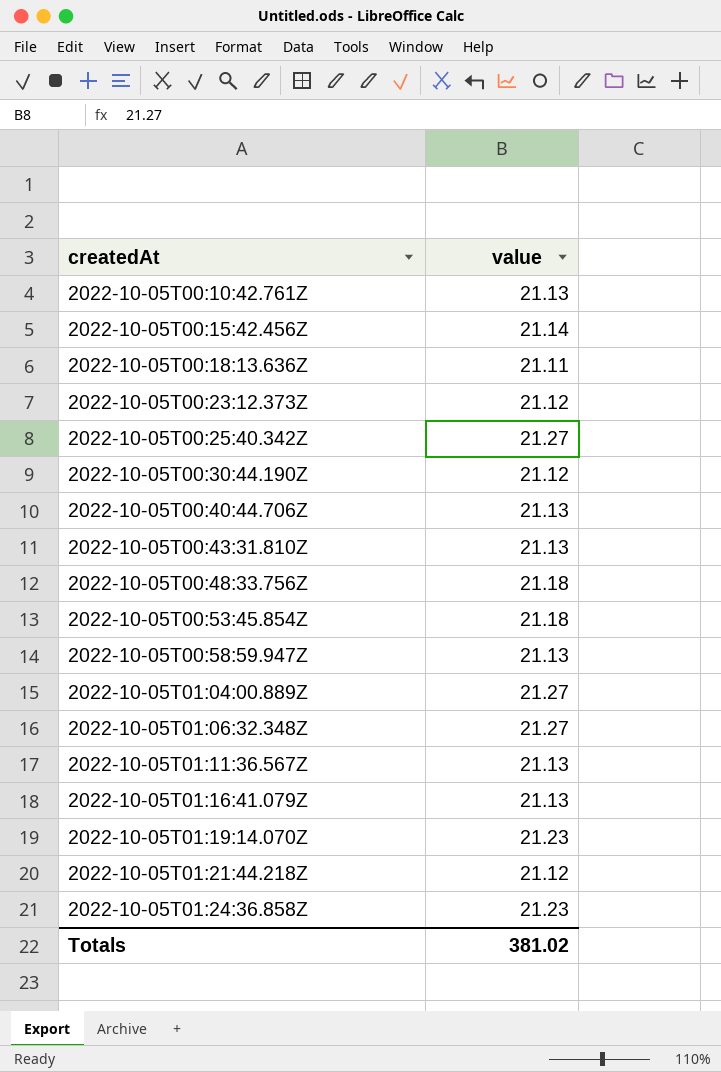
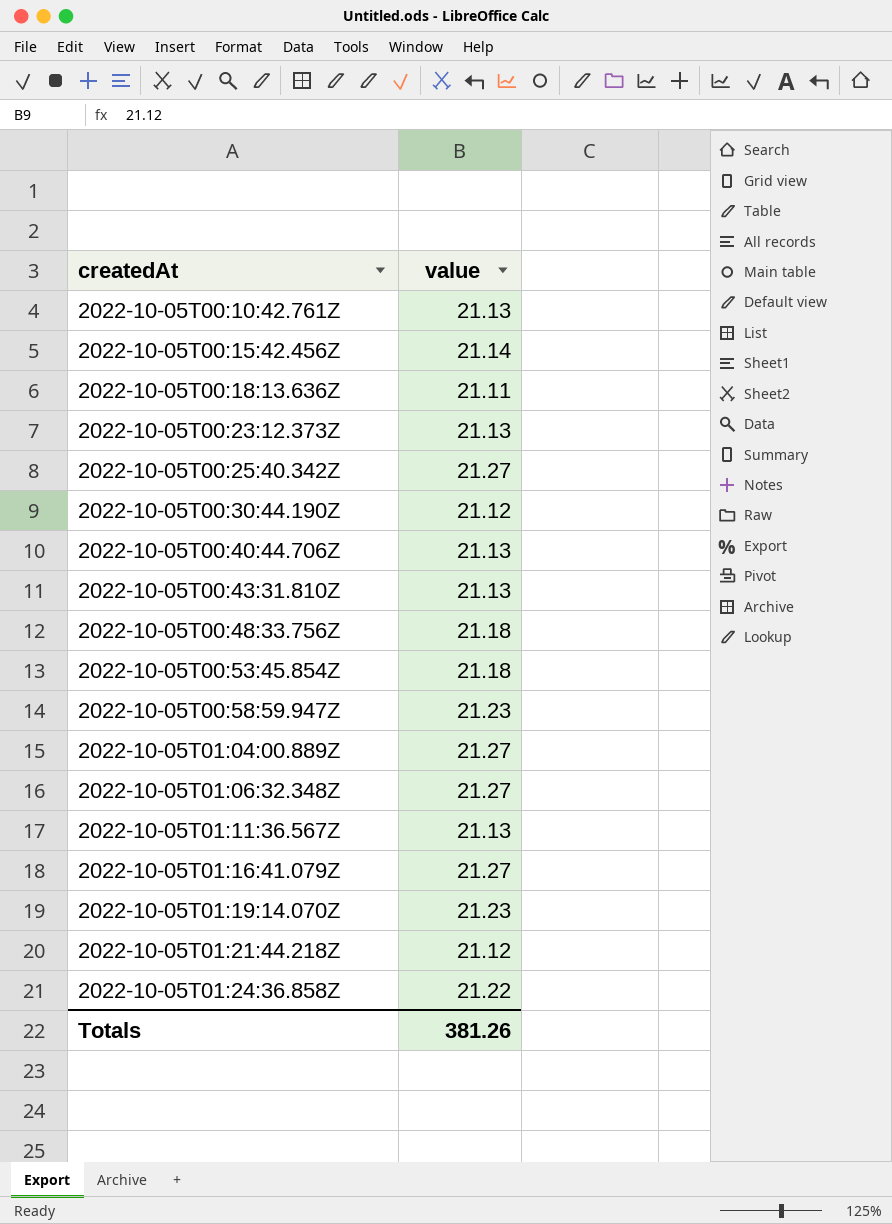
2022-10-05T00:23:12.373Z | value: 21.12 -> 21.13
2022-10-05T00:58:59.947Z | value: 21.13 -> 21.23
2022-10-05T01:16:41.079Z | value: 21.13 -> 21.27
2022-10-05T01:24:36.858Z | value: 21.23 -> 21.22
Totals | value: 381.02 -> 381.26

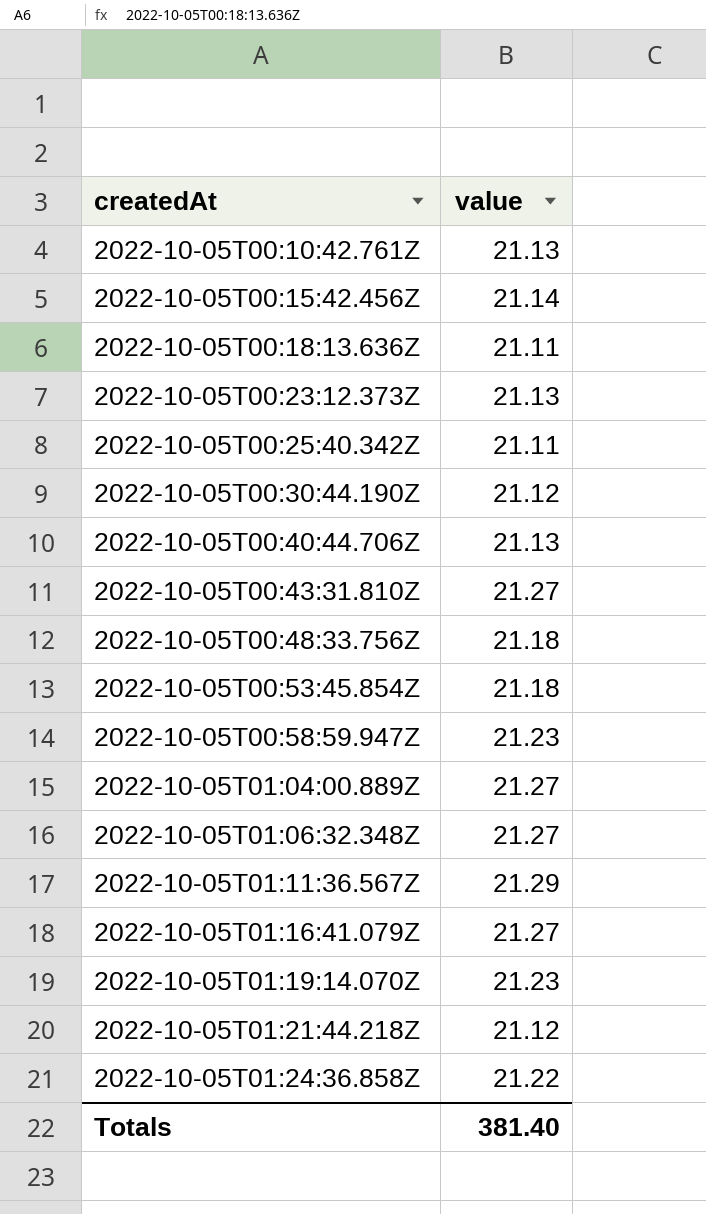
2022-10-05T00:25:40.342Z | value: 21.27 -> 21.11
2022-10-05T00:43:31.810Z | value: 21.13 -> 21.27
2022-10-05T01:11:36.567Z | value: 21.13 -> 21.29
Totals | value: 381.26 -> 381.40

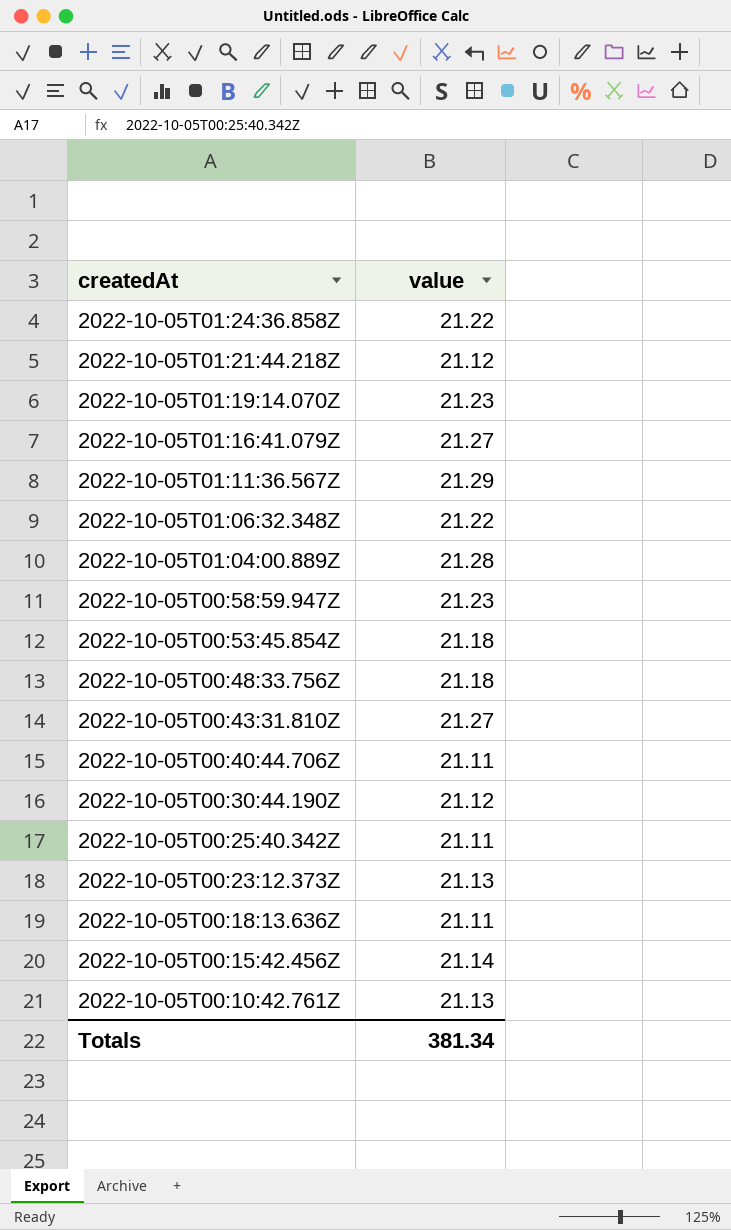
row order: createdAt ascending -> createdAt descending
2022-10-05T01:06:32.348Z | value: 21.27 -> 21.22
2022-10-05T01:04:00.889Z | value: 21.27 -> 21.28
2022-10-05T00:40:44.706Z | value: 21.13 -> 21.11
Totals | value: 381.40 -> 381.34

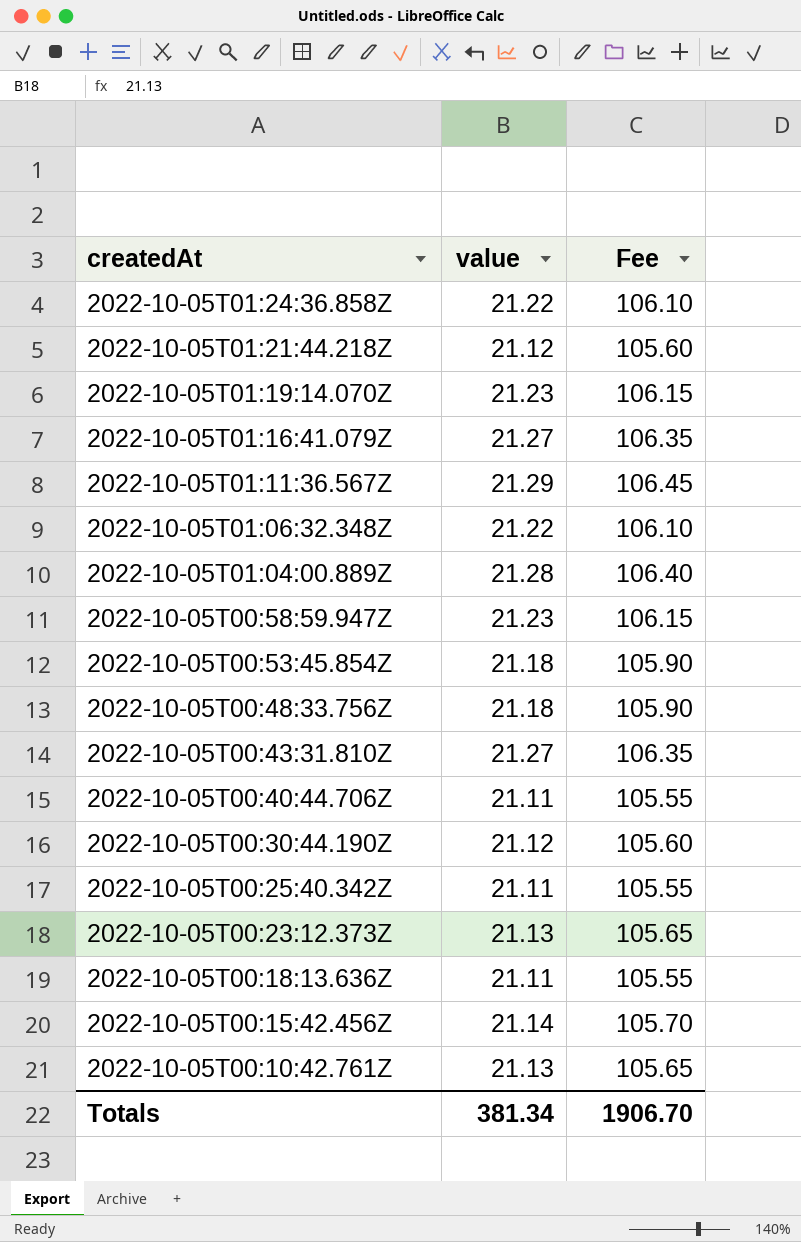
column Fee | formula: none -> [value] * 5

